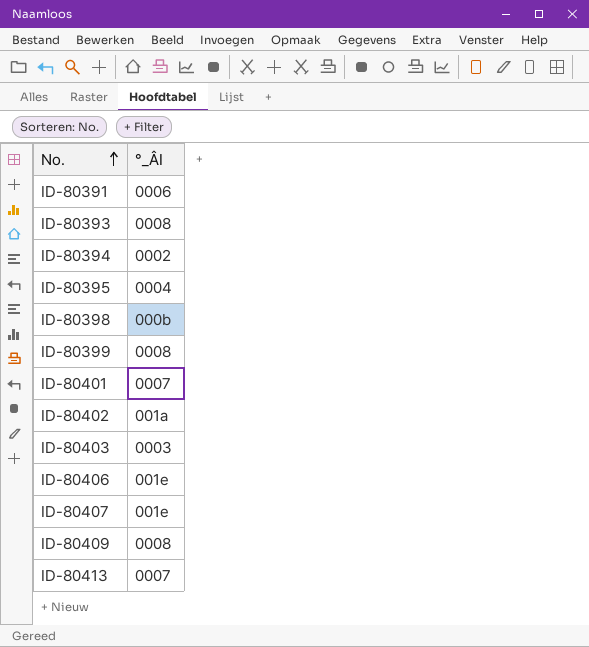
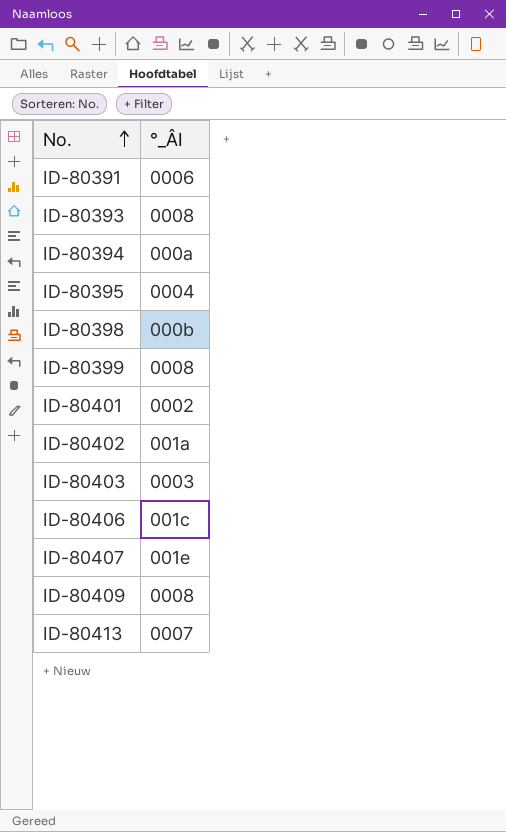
ID-80394 | °_ÂI: 0002 -> 000a
ID-80401 | °_ÂI: 0007 -> 0002
ID-80406 | °_ÂI: 001e -> 001c

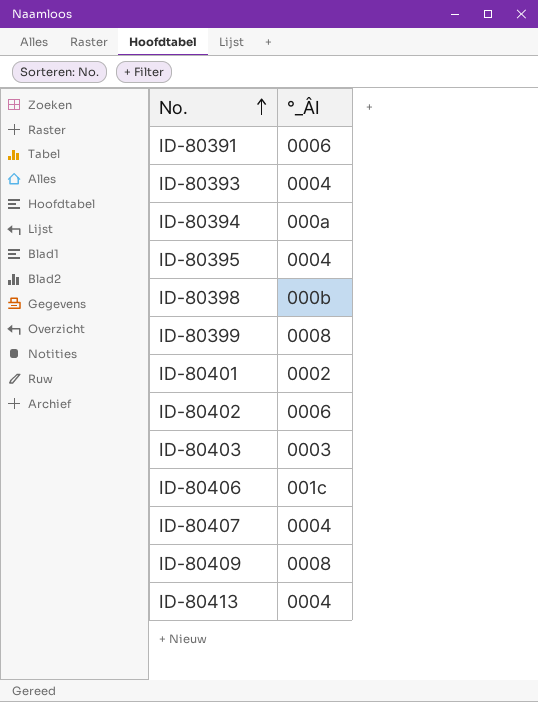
ID-80393 | °_ÂI: 0008 -> 0004
ID-80402 | °_ÂI: 001a -> 0006
ID-80407 | °_ÂI: 001e -> 0004
ID-80413 | °_ÂI: 0007 -> 0004

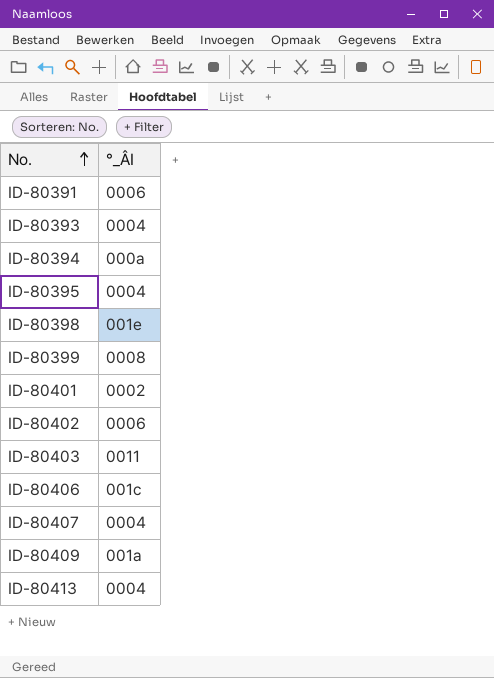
ID-80398 | °_ÂI: 000b -> 001e
ID-80403 | °_ÂI: 0003 -> 0011
ID-80409 | °_ÂI: 0008 -> 001a

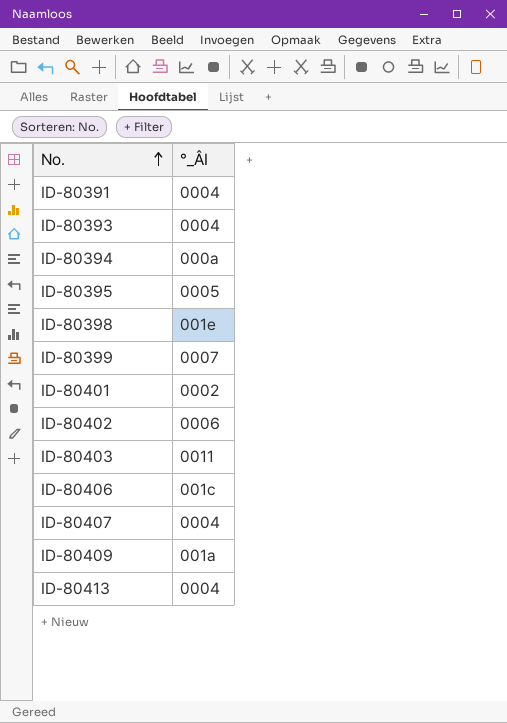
ID-80391 | °_ÂI: 0006 -> 0004
ID-80395 | °_ÂI: 0004 -> 0005
ID-80399 | °_ÂI: 0008 -> 0007

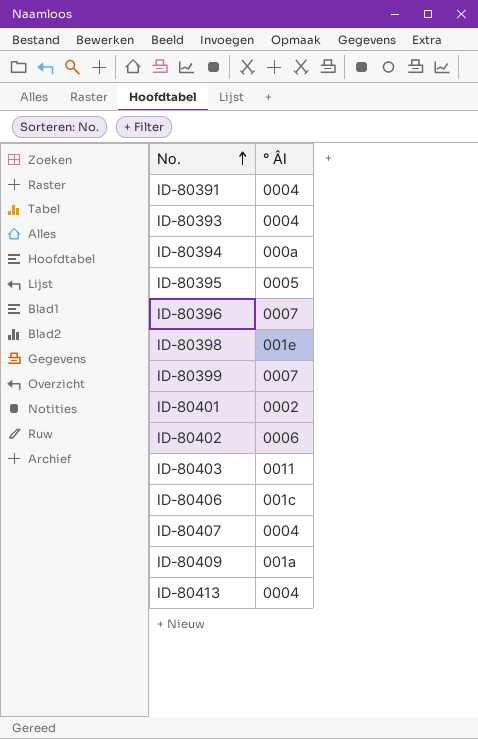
column name: °_ÂI -> ° ÂI
row ID-80396: none -> 0007

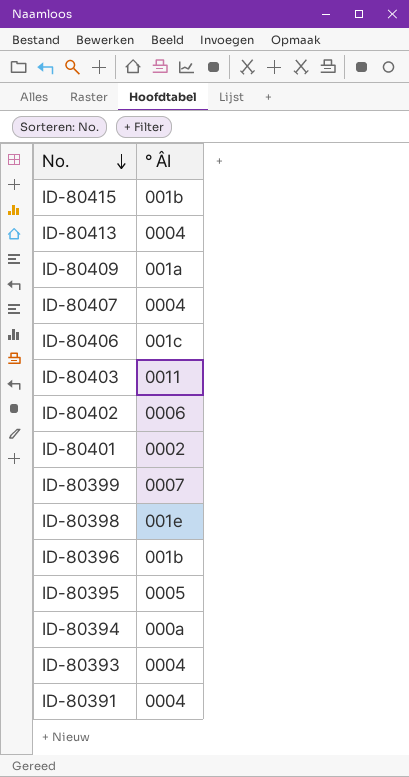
row order: No. ascending -> No. descending
row ID-80415: none -> 001b
ID-80396 | ° ÂI: 0007 -> 001b

